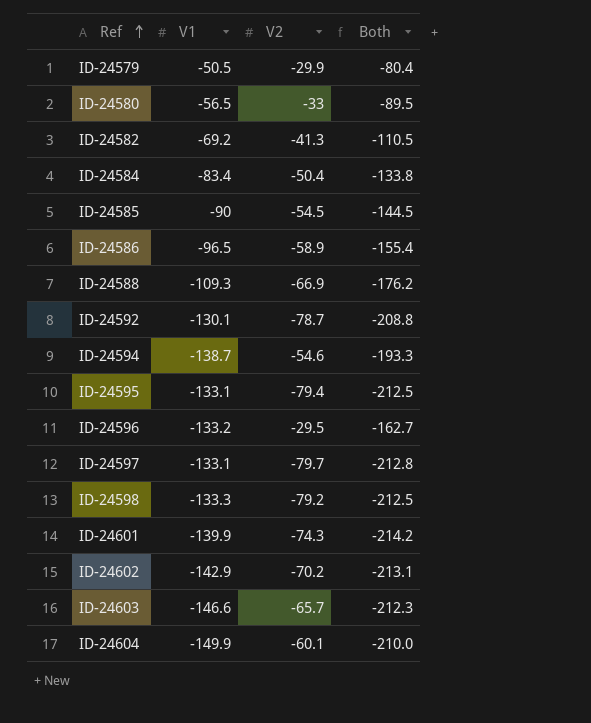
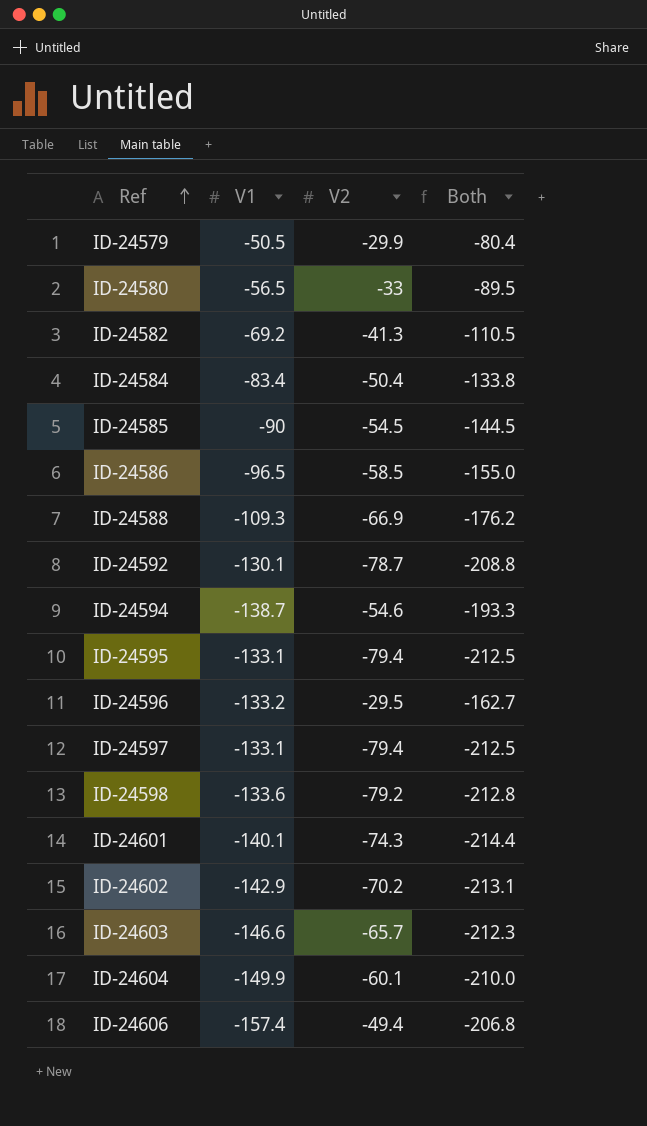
ID-24586 | V2: -58.9 -> -58.5
ID-24586 | Both: -155.4 -> -155.0
ID-24597 | V2: -79.7 -> -79.4
ID-24597 | Both: -212.8 -> -212.5
ID-24598 | V1: -133.3 -> -133.6
ID-24598 | Both: -212.5 -> -212.8
ID-24601 | V1: -139.9 -> -140.1
ID-24601 | Both: -214.2 -> -214.4
row ID-24606: none -> -157.4 | -49.4 | -206.8

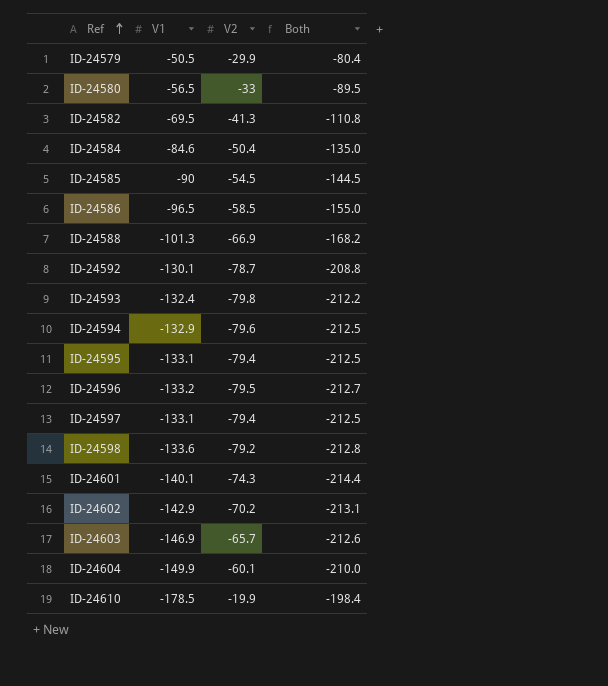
row ID-24606: -157.4 | -49.4 | -206.8 -> none
ID-24582 | V1: -69.2 -> -69.5
ID-24582 | Both: -110.5 -> -110.8
ID-24584 | V1: -83.4 -> -84.6
ID-24584 | Both: -133.8 -> -135.0
ID-24588 | V1: -109.3 -> -101.3
ID-24588 | Both: -176.2 -> -168.2
row ID-24593: none -> -132.4 | -79.8 | -212.2
ID-24594 | V1: -138.7 -> -132.9
ID-24594 | V2: -54.6 -> -79.6
ID-24594 | Both: -193.3 -> -212.5
ID-24596 | V2: -29.5 -> -79.5
ID-24596 | Both: -162.7 -> -212.7
ID-24603 | V1: -146.6 -> -146.9
ID-24603 | Both: -212.3 -> -212.6
row ID-24610: none -> -178.5 | -19.9 | -198.4

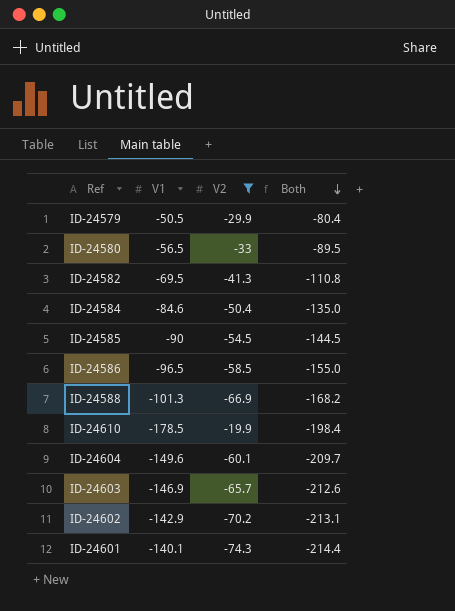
filter: none -> V2 >= -74.3
row order: Ref ascending -> Both descending
ID-24604 | V1: -149.9 -> -149.6
ID-24604 | Both: -210.0 -> -209.7

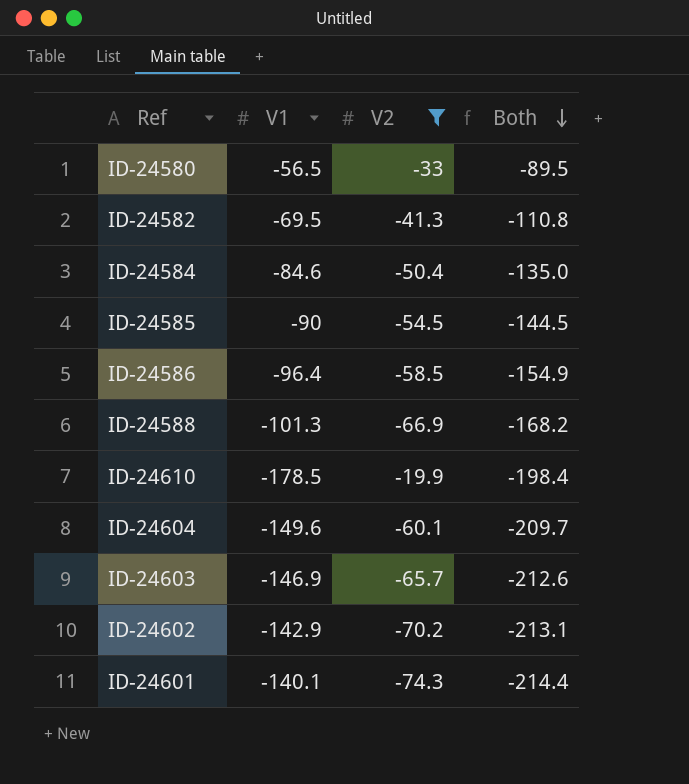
row ID-24579: -50.5 | -29.9 | -80.4 -> none
ID-24586 | V1: -96.5 -> -96.4
ID-24586 | Both: -155.0 -> -154.9

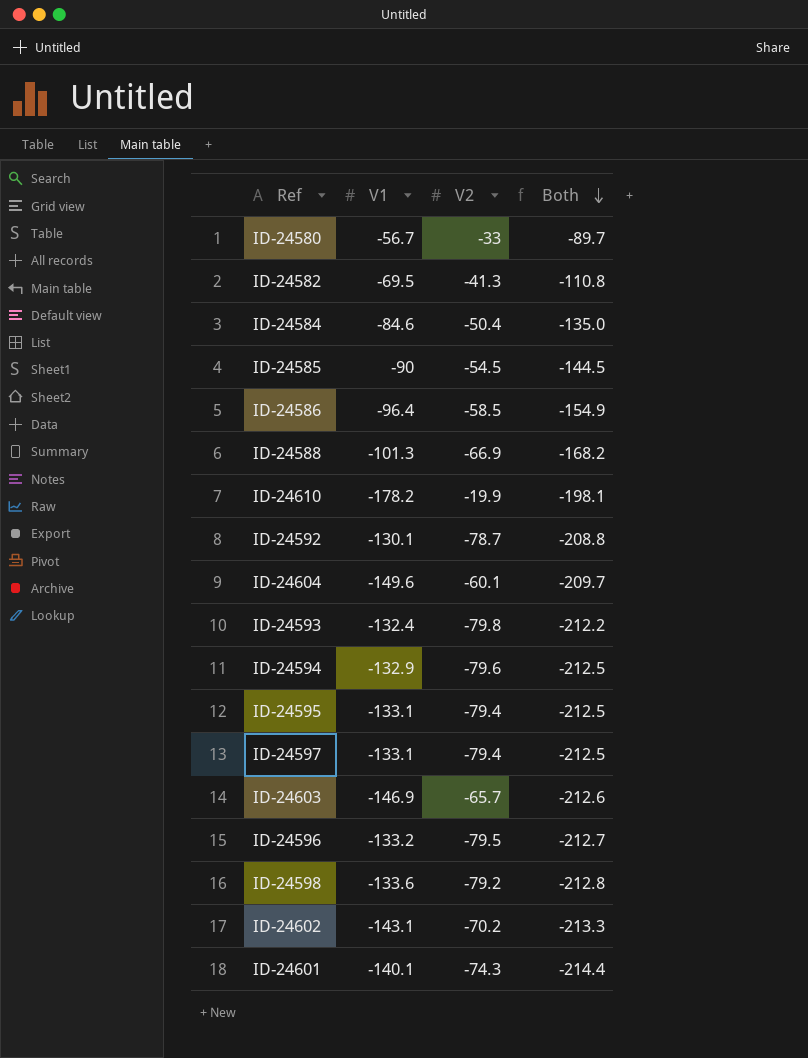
filter: V2 >= -74.3 -> none
ID-24580 | V1: -56.5 -> -56.7
ID-24580 | Both: -89.5 -> -89.7
ID-24610 | V1: -178.5 -> -178.2
ID-24610 | Both: -198.4 -> -198.1
ID-24602 | V1: -142.9 -> -143.1
ID-24602 | Both: -213.1 -> -213.3

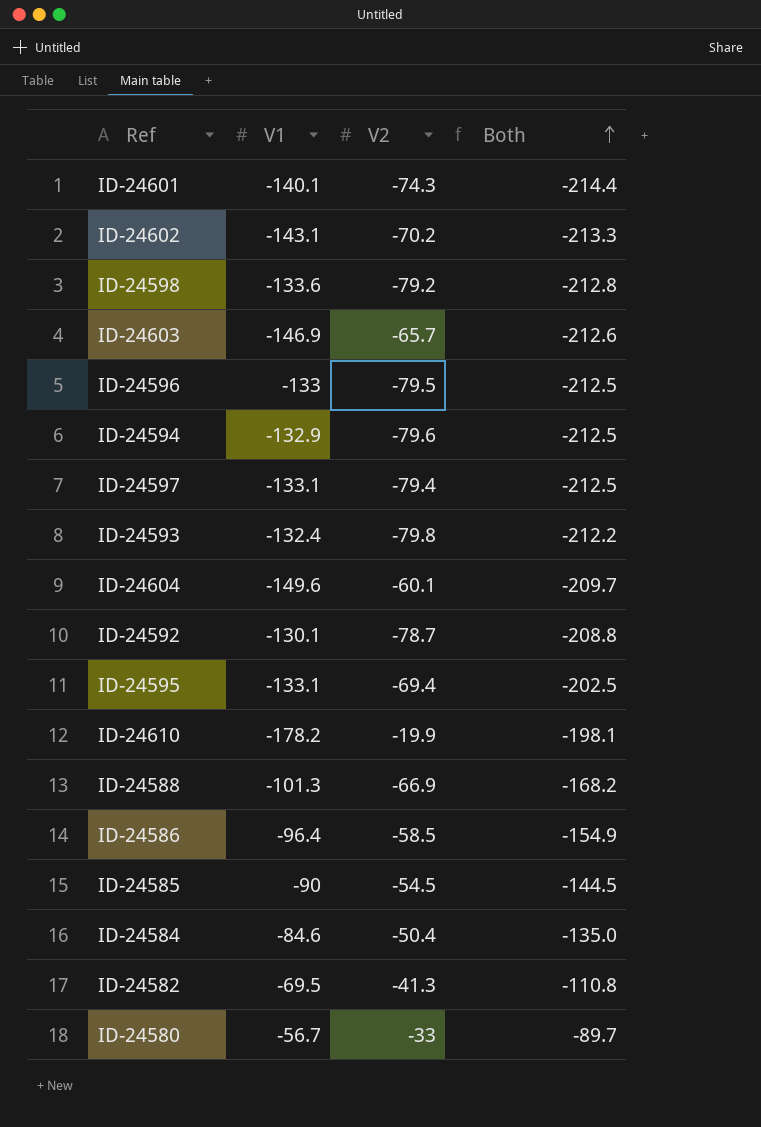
row order: Both descending -> Both ascending
ID-24596 | V1: -133.2 -> -133
ID-24596 | Both: -212.7 -> -212.5
ID-24595 | V2: -79.4 -> -69.4
ID-24595 | Both: -212.5 -> -202.5

